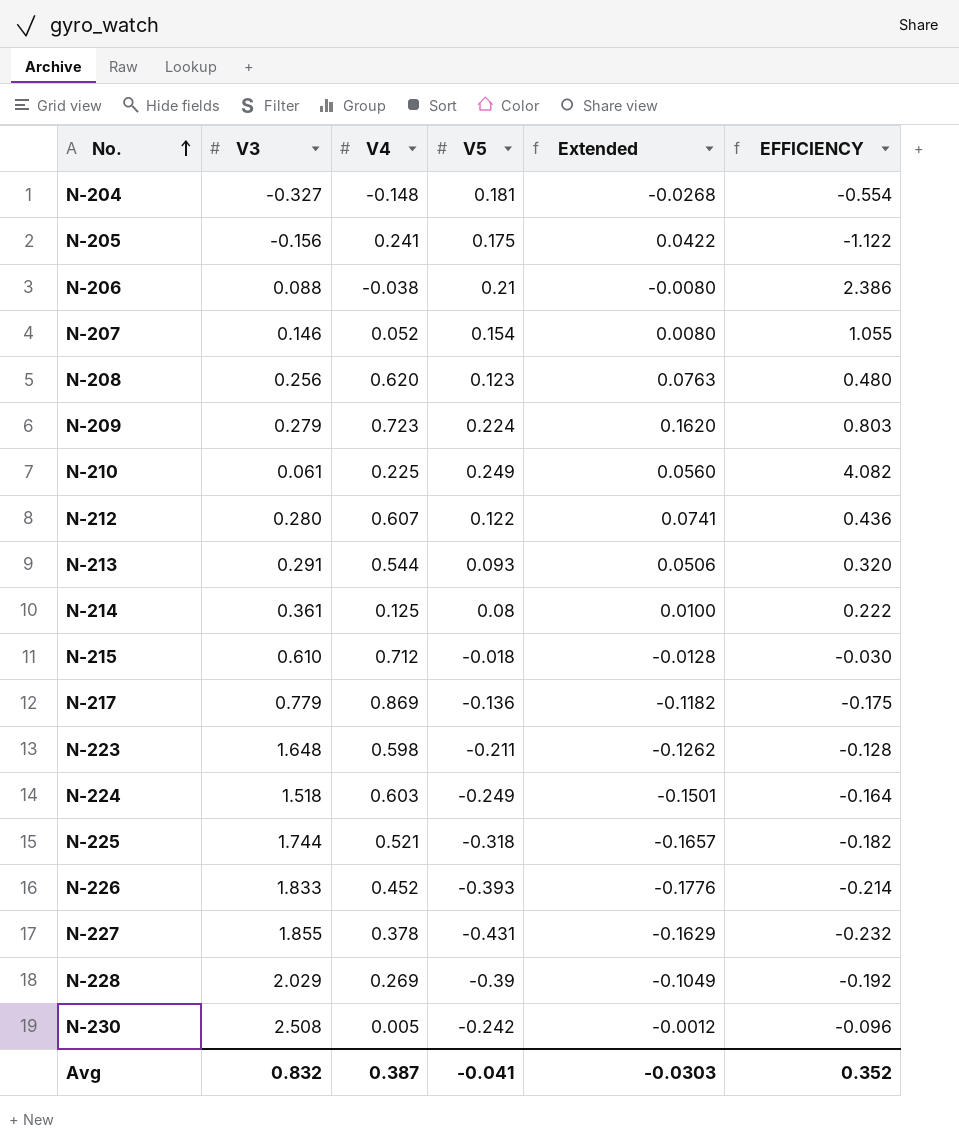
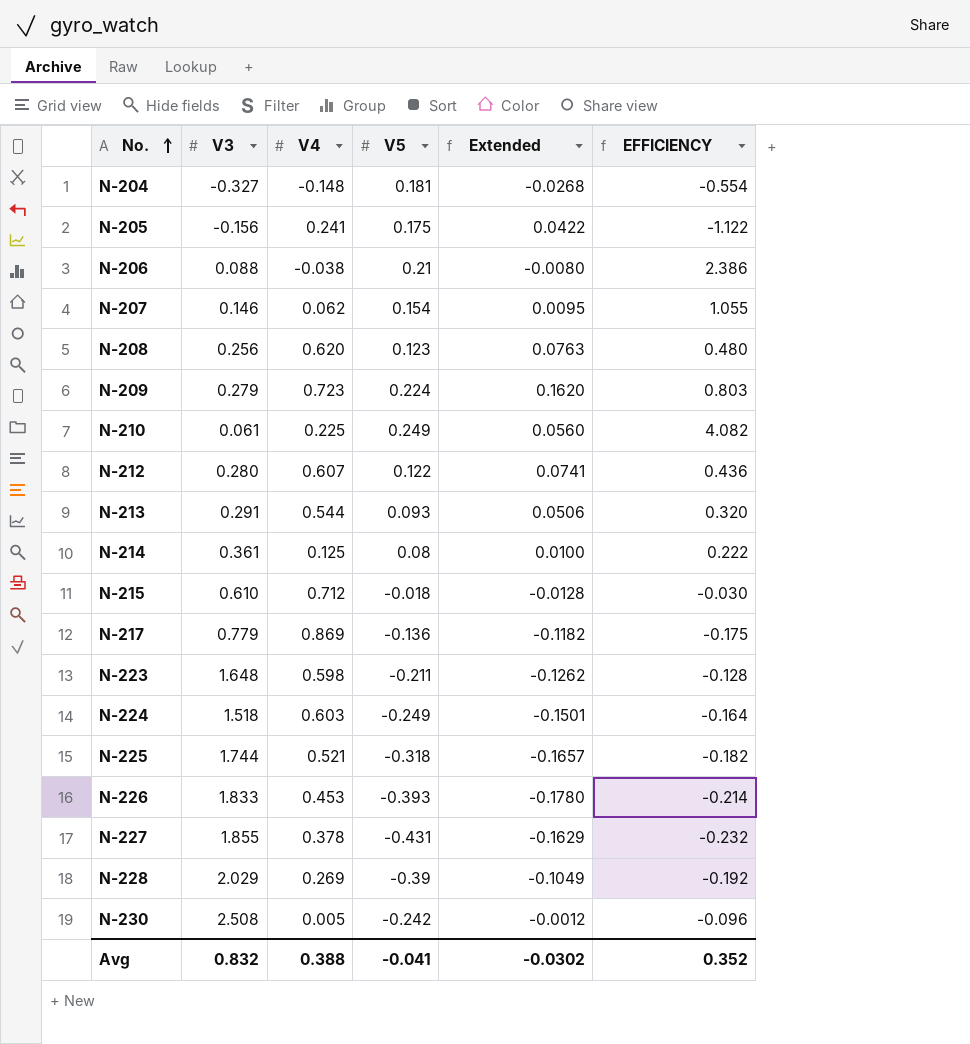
N-207 | V4: 0.052 -> 0.062
N-207 | Extended: 0.0080 -> 0.0095
N-226 | V4: 0.452 -> 0.453
N-226 | Extended: -0.1776 -> -0.1780
Avg | V4: 0.387 -> 0.388
Avg | Extended: -0.0303 -> -0.0302

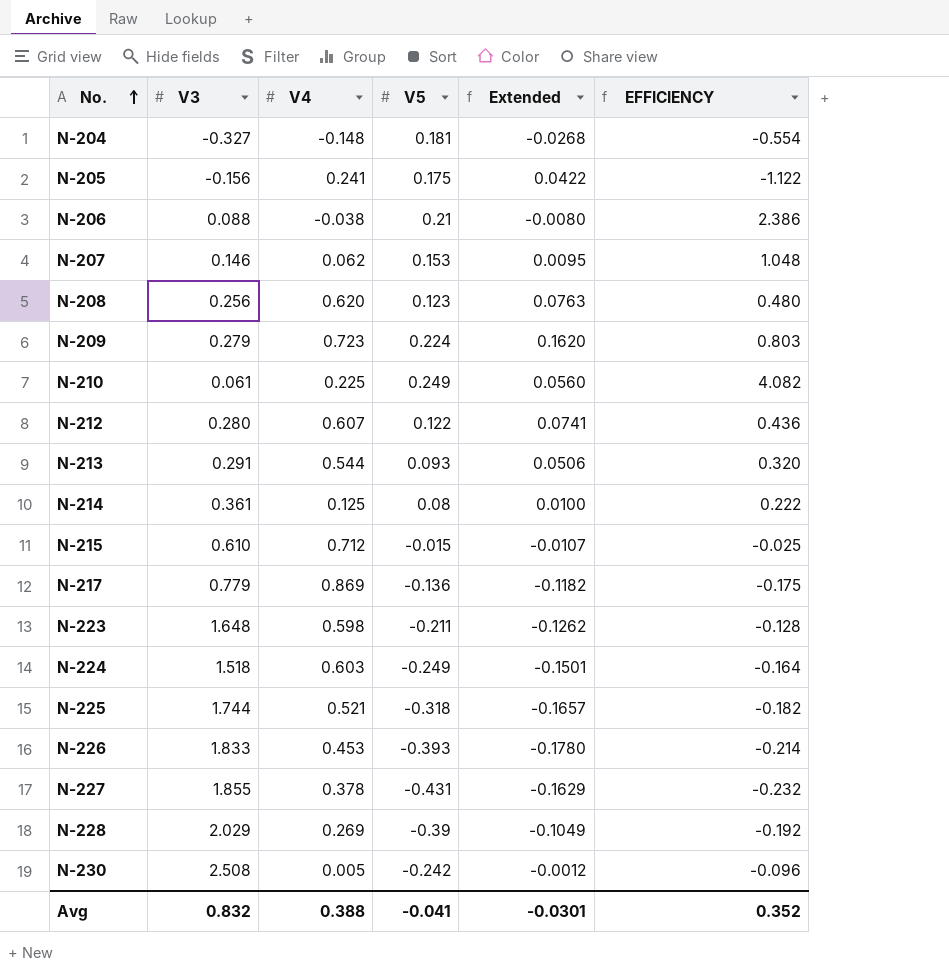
N-207 | V5: 0.154 -> 0.153
N-207 | EFFICIENCY: 1.055 -> 1.048
N-215 | V5: -0.018 -> -0.015
N-215 | Extended: -0.0128 -> -0.0107
N-215 | EFFICIENCY: -0.030 -> -0.025
Avg | Extended: -0.0302 -> -0.0301

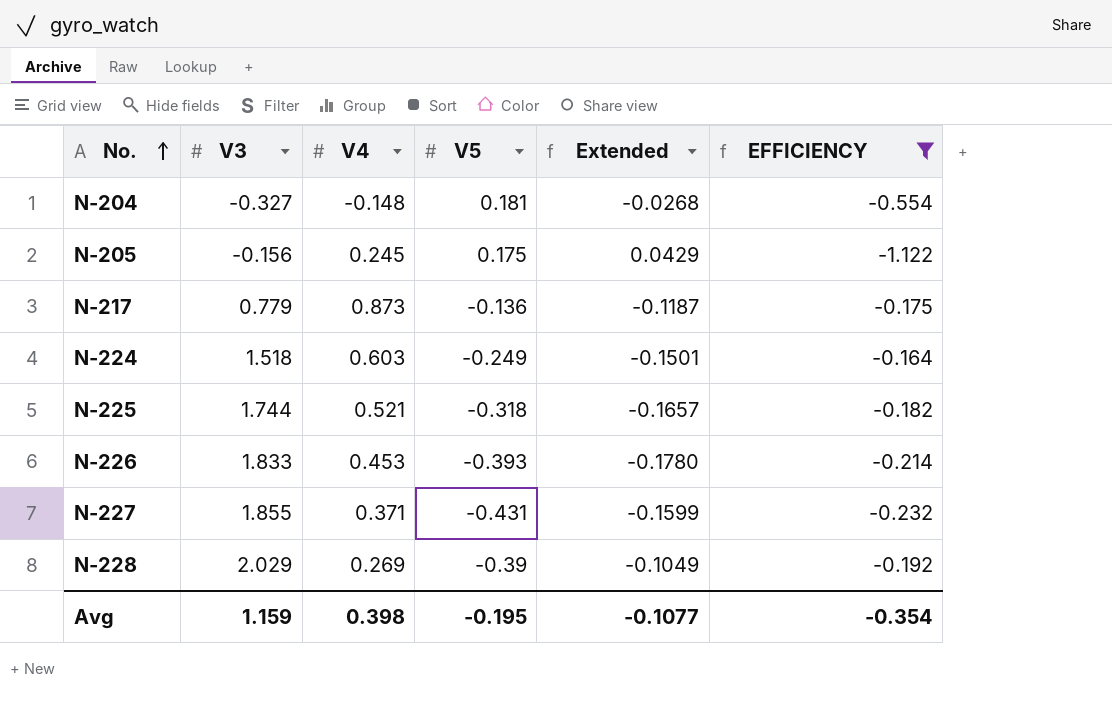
filter: none -> EFFICIENCY <= -0.164
N-205 | V4: 0.241 -> 0.245
N-205 | Extended: 0.0422 -> 0.0429
N-217 | V4: 0.869 -> 0.873
N-217 | Extended: -0.1182 -> -0.1187
N-227 | V4: 0.378 -> 0.371
N-227 | Extended: -0.1629 -> -0.1599
Avg | V3: 0.832 -> 1.159
Avg | V4: 0.388 -> 0.398
Avg | V5: -0.041 -> -0.195
Avg | Extended: -0.0301 -> -0.1077
Avg | EFFICIENCY: 0.352 -> -0.354

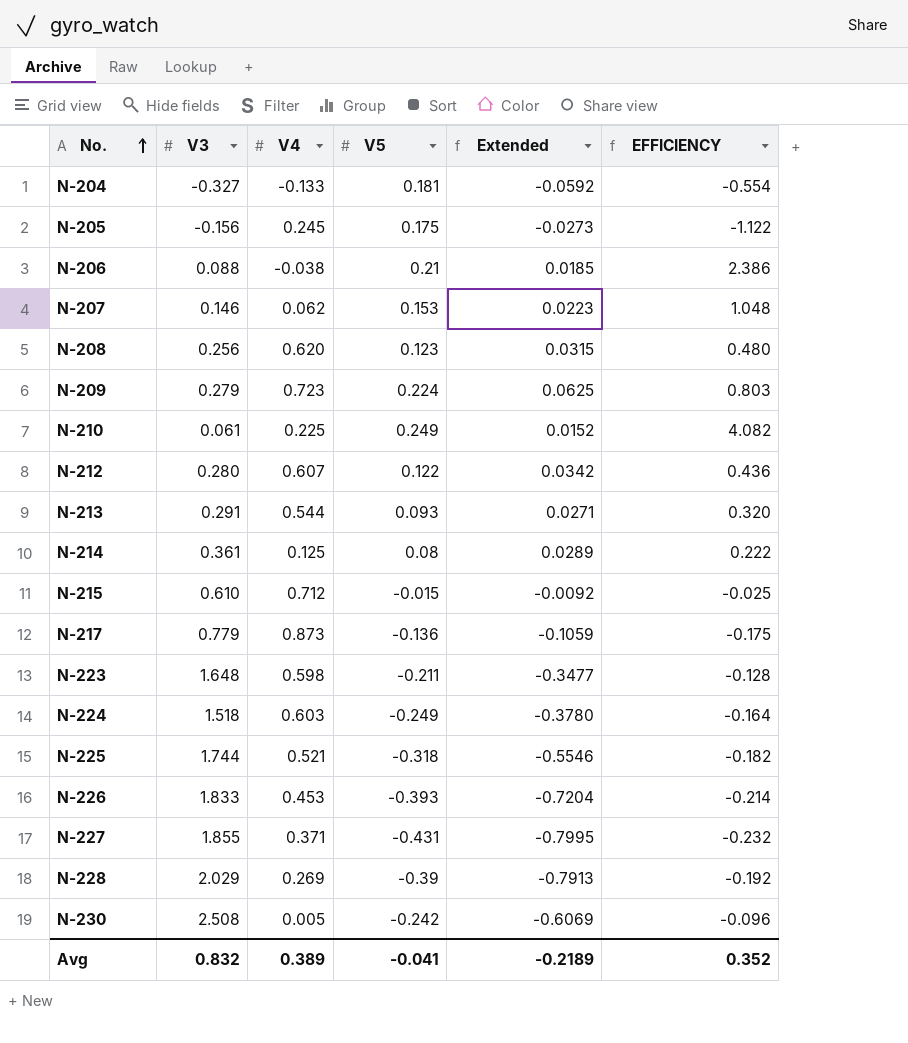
filter: EFFICIENCY <= -0.164 -> none
column Extended | formula: [V4] * [V5] -> [V3] * [V5]
N-204 | V4: -0.148 -> -0.133
Avg | V3: 1.159 -> 0.832
Avg | V4: 0.398 -> 0.389
Avg | V5: -0.195 -> -0.041
Avg | Extended: -0.1077 -> -0.2189
Avg | EFFICIENCY: -0.354 -> 0.352

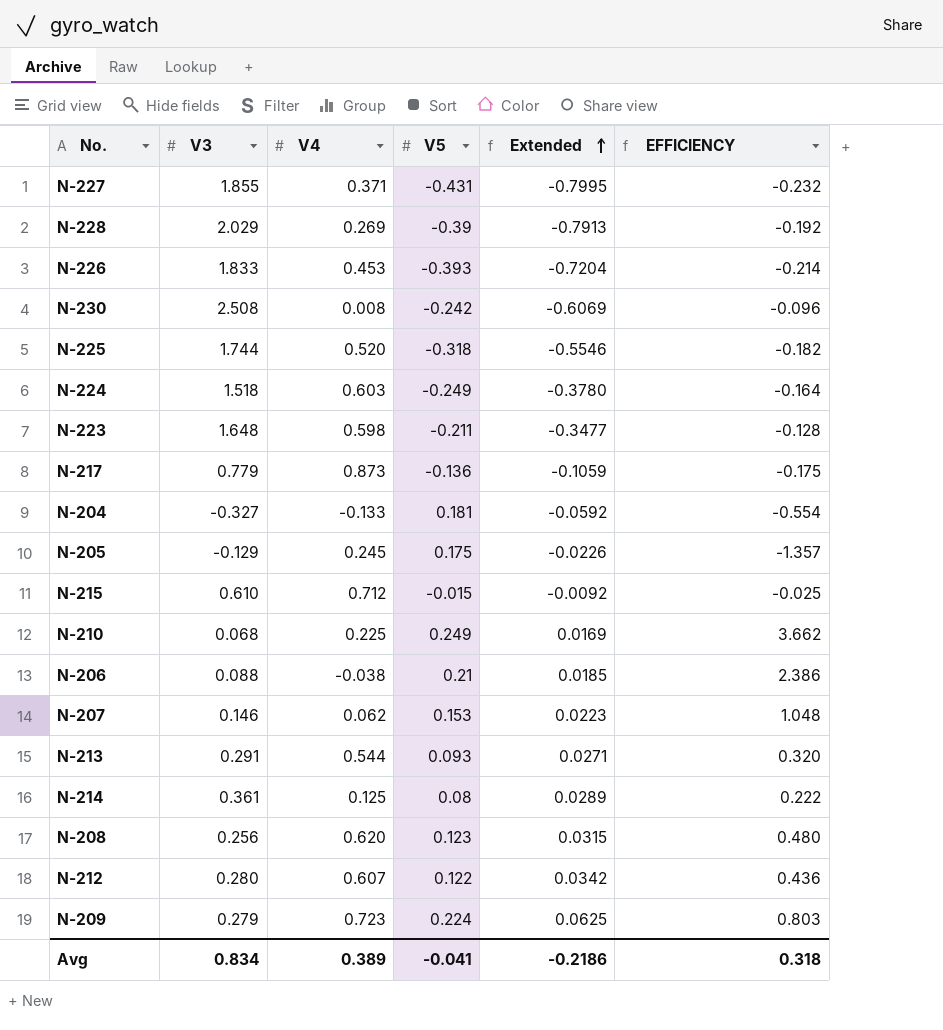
row order: No. ascending -> Extended ascending
N-230 | V4: 0.005 -> 0.008
N-225 | V4: 0.521 -> 0.520
N-205 | V3: -0.156 -> -0.129
N-205 | Extended: -0.0273 -> -0.0226
N-205 | EFFICIENCY: -1.122 -> -1.357
N-210 | V3: 0.061 -> 0.068
N-210 | Extended: 0.0152 -> 0.0169
N-210 | EFFICIENCY: 4.082 -> 3.662
Avg | V3: 0.832 -> 0.834
Avg | Extended: -0.2189 -> -0.2186
Avg | EFFICIENCY: 0.352 -> 0.318

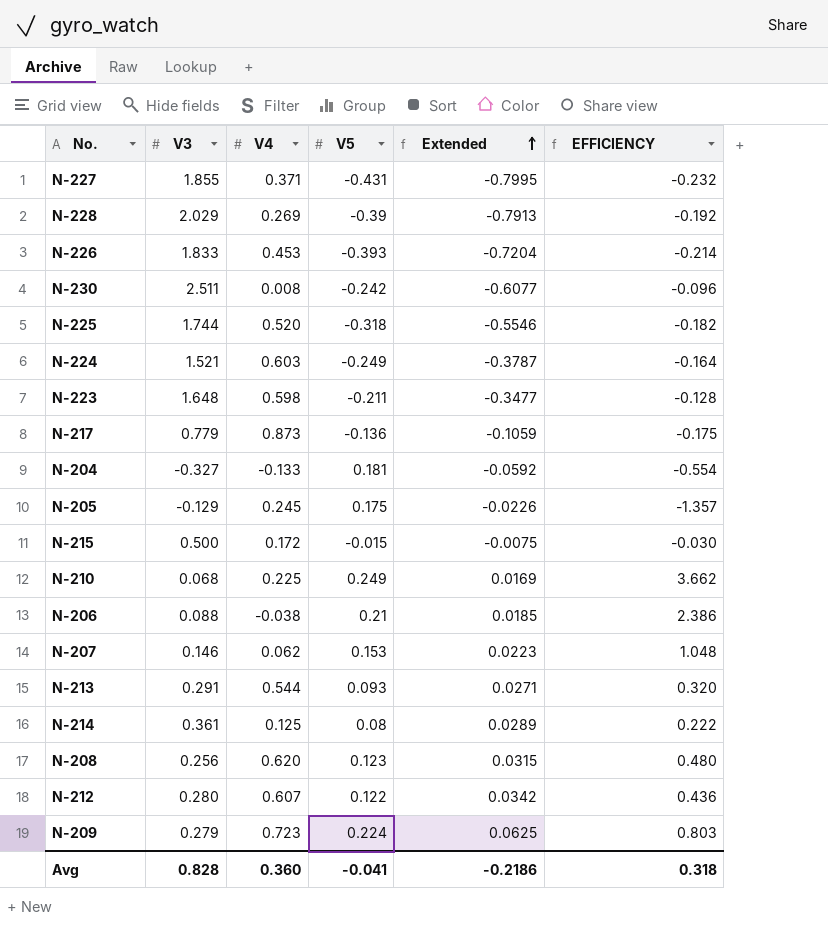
N-230 | V3: 2.508 -> 2.511
N-230 | Extended: -0.6069 -> -0.6077
N-224 | V3: 1.518 -> 1.521
N-224 | Extended: -0.3780 -> -0.3787
N-215 | V3: 0.610 -> 0.500
N-215 | V4: 0.712 -> 0.172
N-215 | Extended: -0.0092 -> -0.0075
N-215 | EFFICIENCY: -0.025 -> -0.030
Avg | V3: 0.834 -> 0.828
Avg | V4: 0.389 -> 0.360

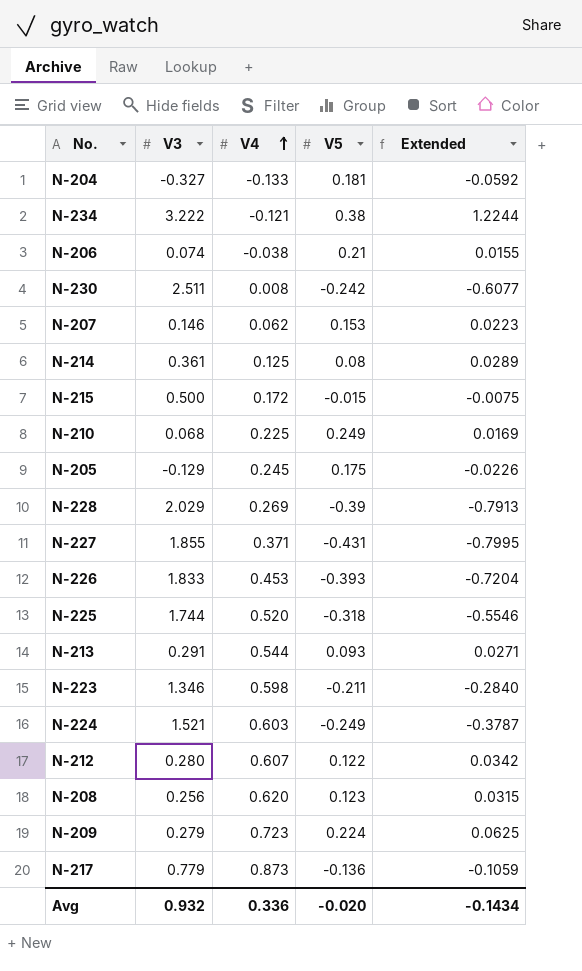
row order: Extended ascending -> V4 ascending
column EFFICIENCY | formula: [V5] / [V3] -> none
row N-234: none -> 3.222 | -0.121 | 0.38 | 1.2244
N-206 | V3: 0.088 -> 0.074
N-206 | Extended: 0.0185 -> 0.0155
N-223 | V3: 1.648 -> 1.346
N-223 | Extended: -0.3477 -> -0.2840
Avg | V3: 0.828 -> 0.932
Avg | V4: 0.360 -> 0.336
Avg | V5: -0.041 -> -0.020
Avg | Extended: -0.2186 -> -0.1434

